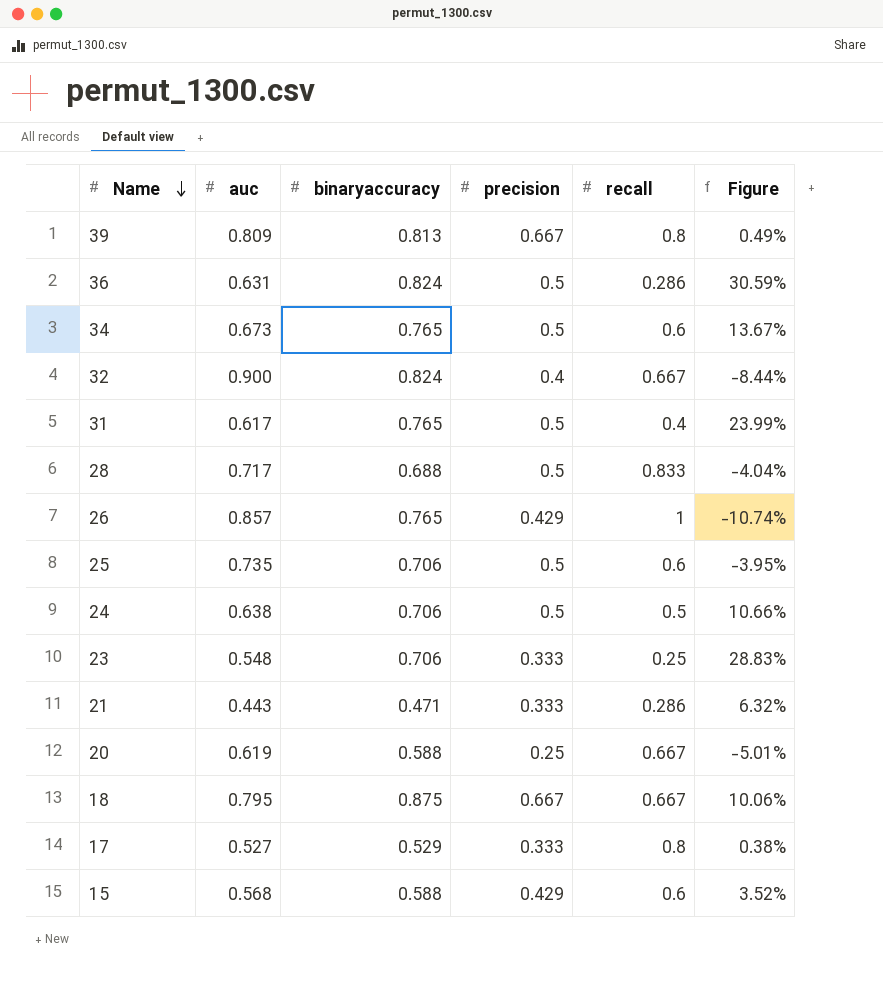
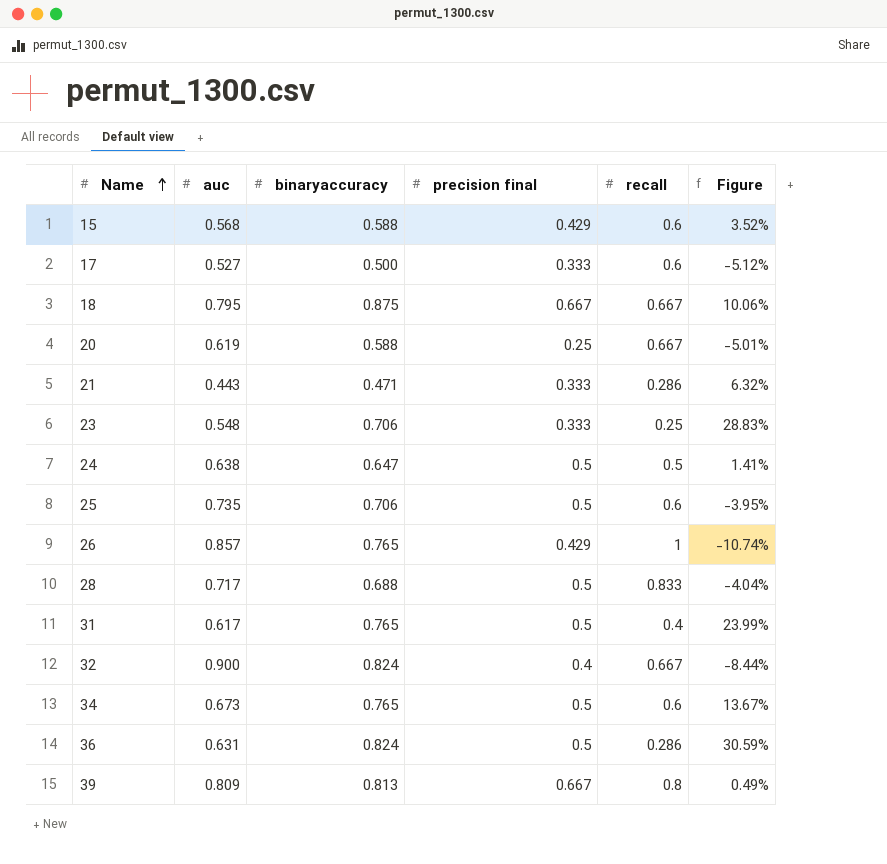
row order: Name descending -> Name ascending
column name: precision -> precision final
17 | binaryaccuracy: 0.529 -> 0.500
17 | recall: 0.8 -> 0.6
17 | Figure: 0.38% -> -5.12%
24 | binaryaccuracy: 0.706 -> 0.647
24 | Figure: 10.66% -> 1.41%

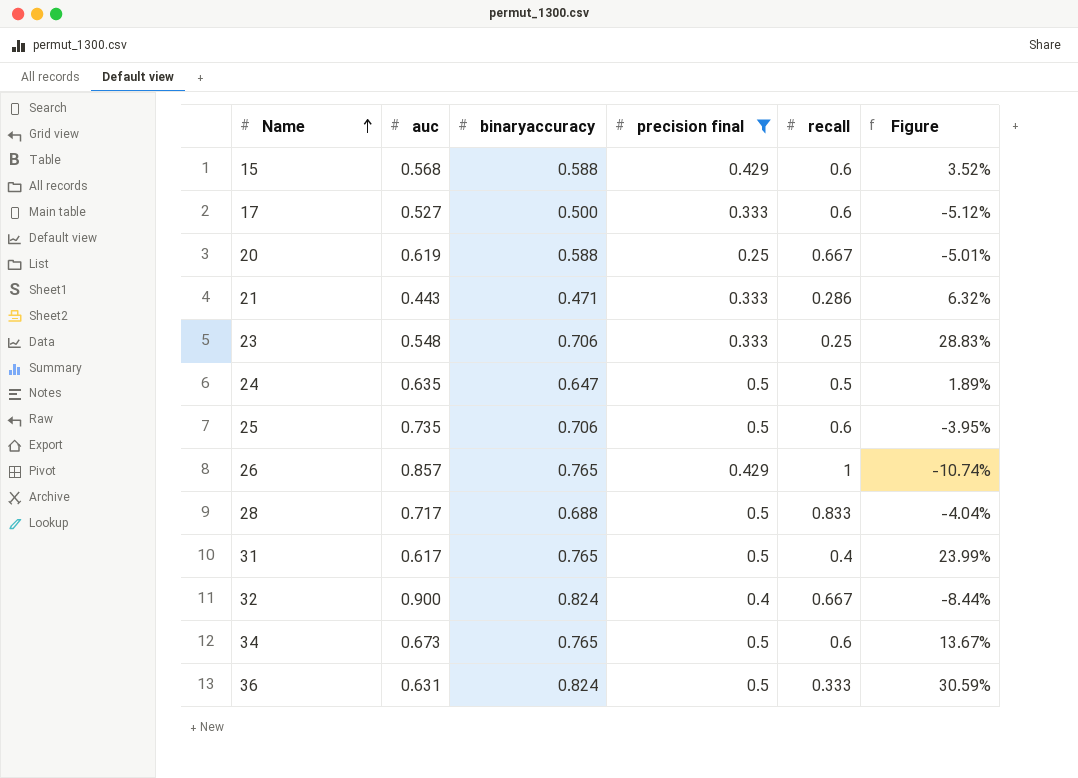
filter: none -> precision final != 0.667
24 | auc: 0.638 -> 0.635
24 | Figure: 1.41% -> 1.89%
36 | recall: 0.286 -> 0.333

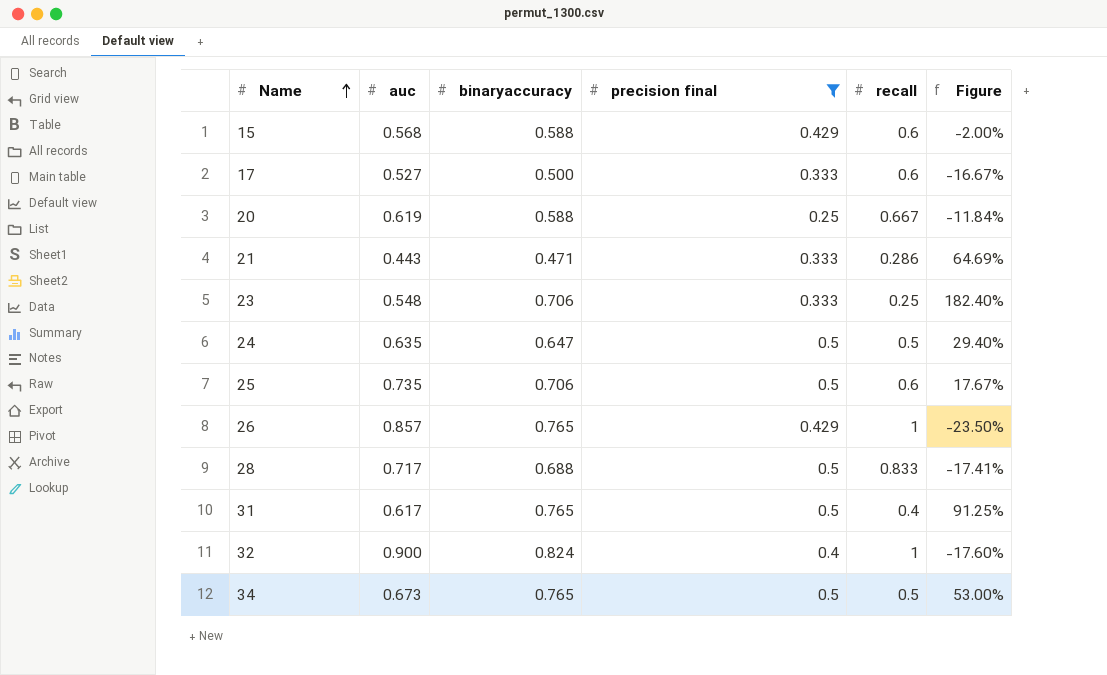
column Figure | formula: ([binaryaccuracy] - [auc]) / [auc] -> ([binaryaccuracy] - [recall]) / [recall]
row 36: 0.631 | 0.824 | 0.5 | 0.333 | 30.59% -> none
32 | recall: 0.667 -> 1
34 | recall: 0.6 -> 0.5

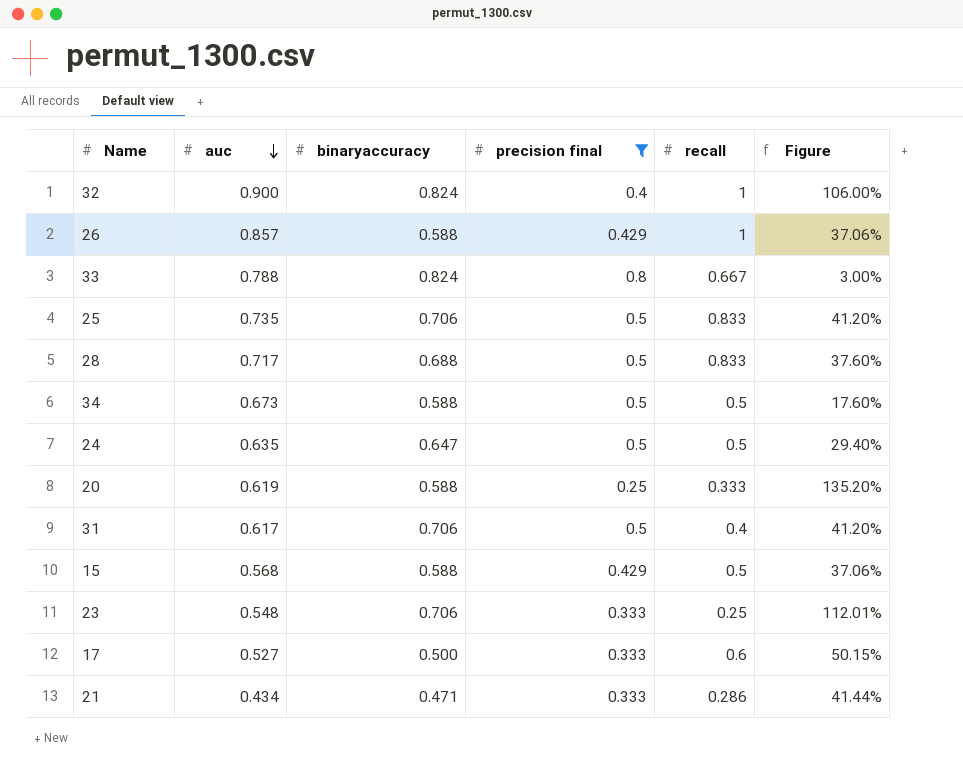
row order: Name ascending -> auc descending
column Figure | formula: ([binaryaccuracy] - [recall]) / [recall] -> ([binaryaccuracy] - [precision final]) / [precision final]
26 | binaryaccuracy: 0.765 -> 0.588
row 33: none -> 0.788 | 0.824 | 0.8 | 0.667 | 3.00%
25 | recall: 0.6 -> 0.833
34 | binaryaccuracy: 0.765 -> 0.588
20 | recall: 0.667 -> 0.333
31 | binaryaccuracy: 0.765 -> 0.706
15 | recall: 0.6 -> 0.5
21 | auc: 0.443 -> 0.434

